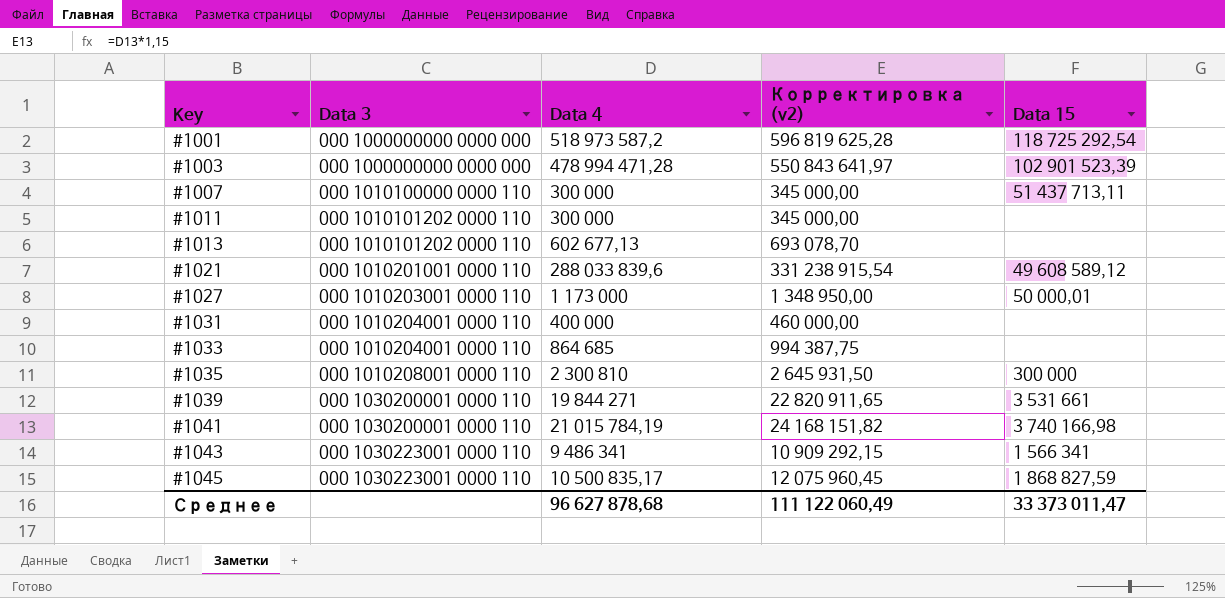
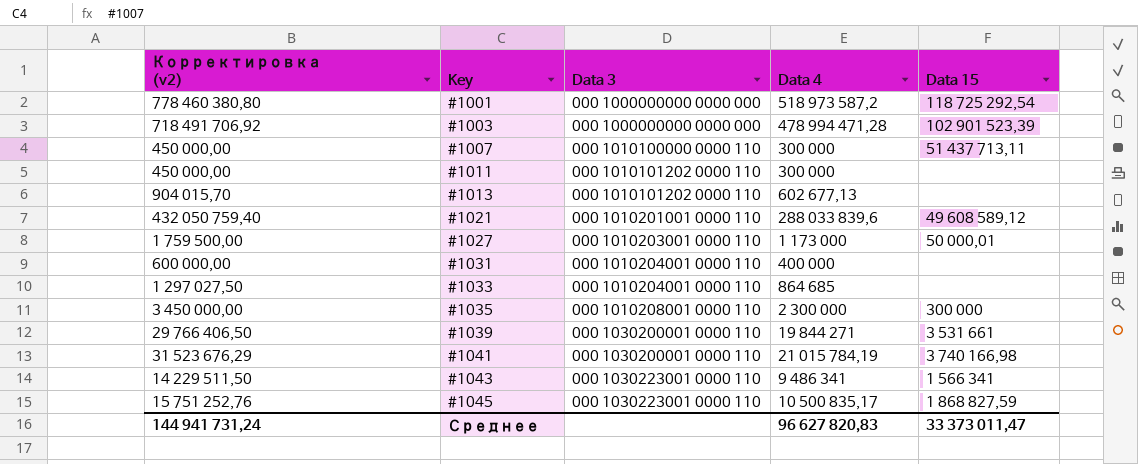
column Корректировка (v2) | formula: [Data 4] * 1,15 -> [Data 4] * 1,5
column Корректировка (v2) | position: 4 -> 1
#1035 | Data 4: 2 300 810 -> 2 300 000
Среднее | Корректировка (v2): 111 122 060,49 -> 144 941 731,24
Среднее | Data 4: 96 627 878,68 -> 96 627 820,83

